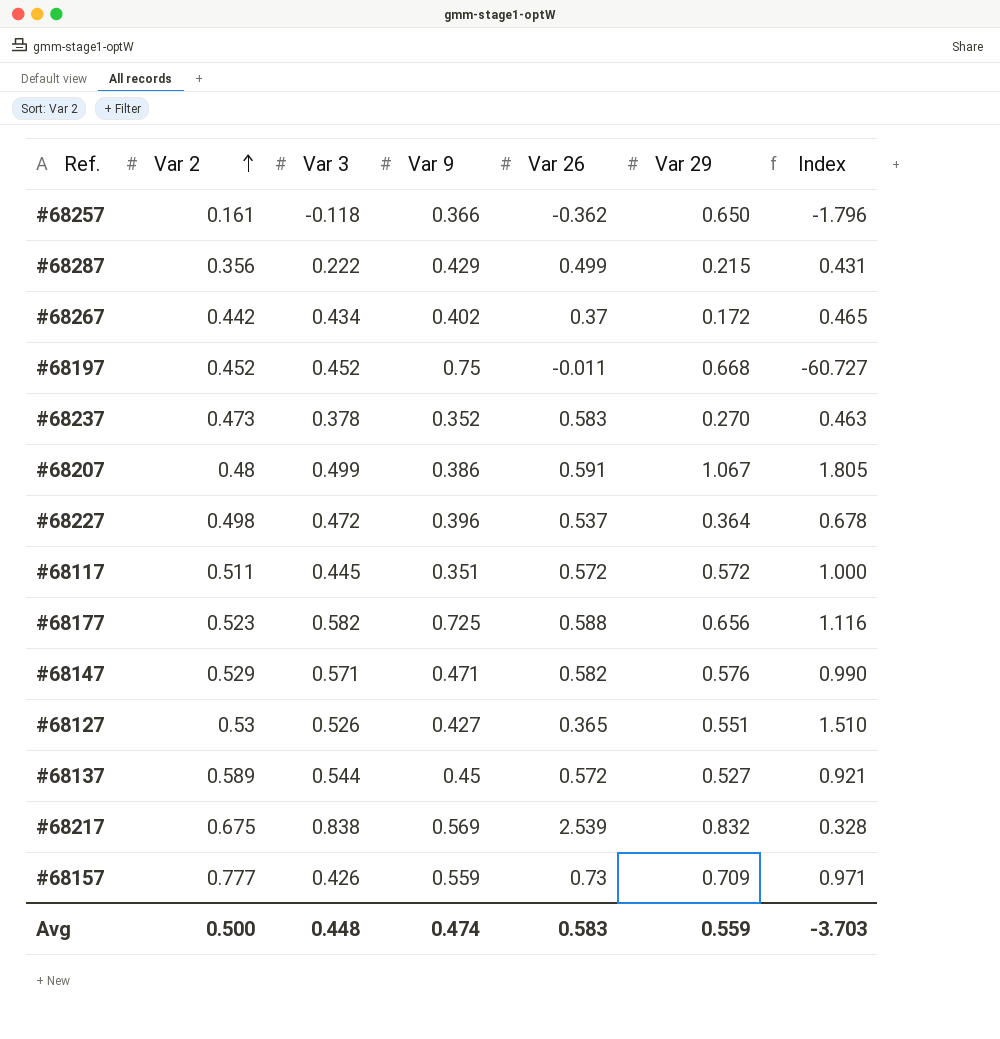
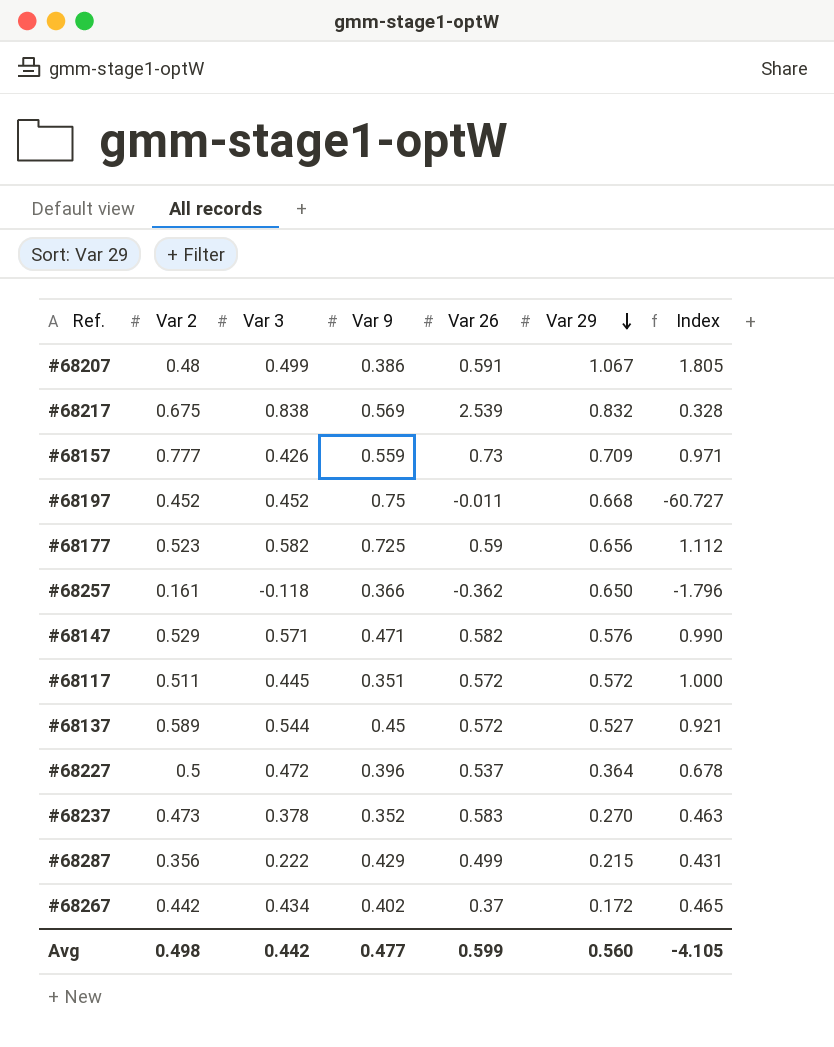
row order: Var 2 ascending -> Var 29 descending
row #68127: 0.53 | 0.526 | 0.427 | 0.365 | 0.551 | 1.510 -> none
#68177 | Var 26: 0.588 -> 0.59
#68177 | Index: 1.116 -> 1.112
#68227 | Var 2: 0.498 -> 0.5
Avg | Var 2: 0.500 -> 0.498
Avg | Var 3: 0.448 -> 0.442
Avg | Var 9: 0.474 -> 0.477
Avg | Var 26: 0.583 -> 0.599
Avg | Var 29: 0.559 -> 0.560
Avg | Index: -3.703 -> -4.105

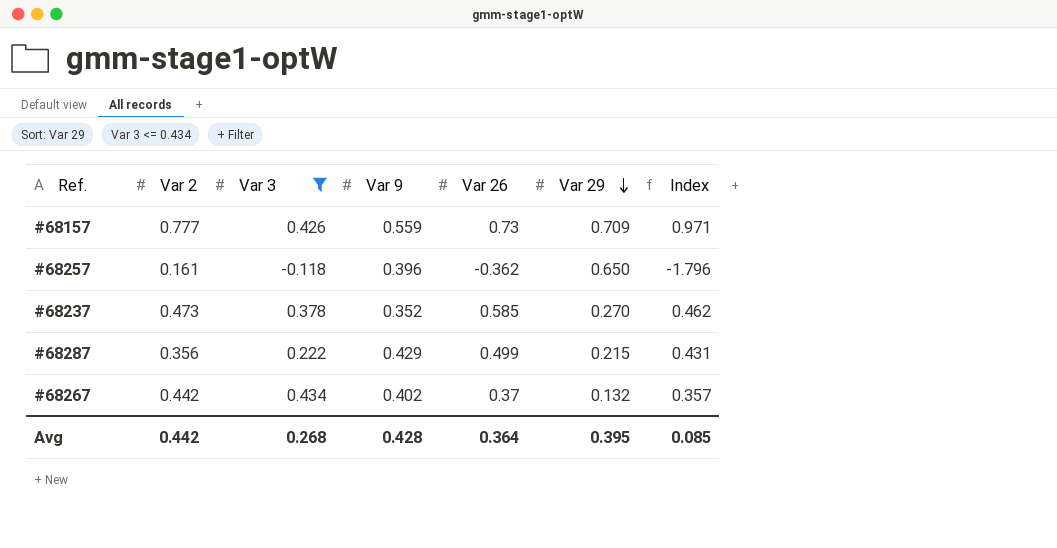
filter: none -> Var 3 <= 0.434
#68257 | Var 9: 0.366 -> 0.396
#68237 | Var 26: 0.583 -> 0.585
#68237 | Index: 0.463 -> 0.462
#68267 | Var 29: 0.172 -> 0.132
#68267 | Index: 0.465 -> 0.357
Avg | Var 2: 0.498 -> 0.442
Avg | Var 3: 0.442 -> 0.268
Avg | Var 9: 0.477 -> 0.428
Avg | Var 26: 0.599 -> 0.364
Avg | Var 29: 0.560 -> 0.395
Avg | Index: -4.105 -> 0.085

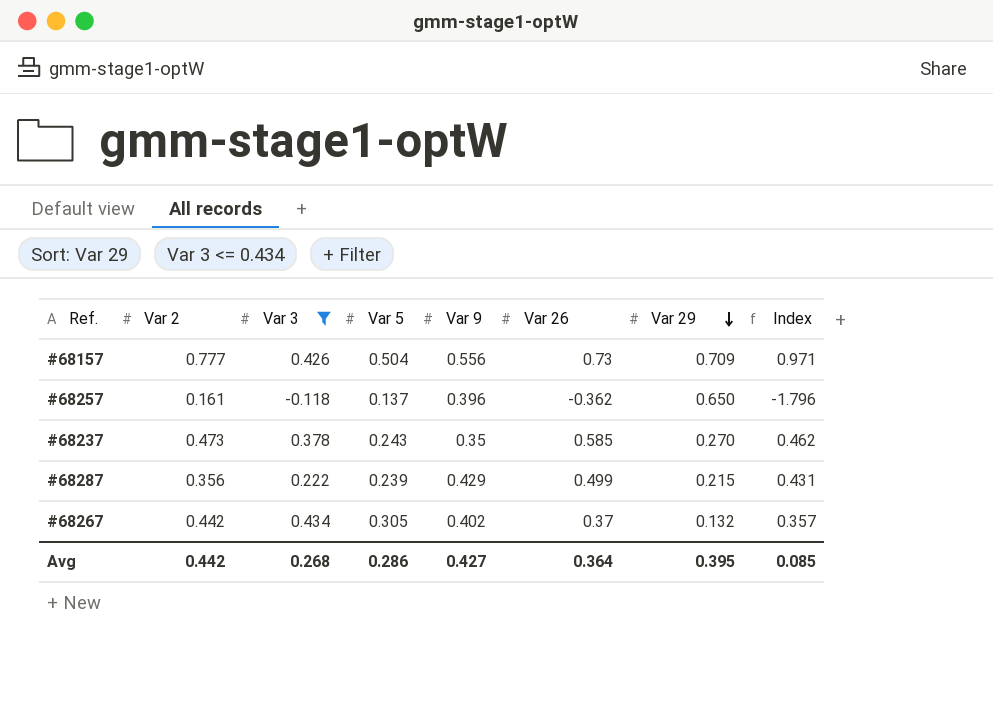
column Var 5 | position: none -> 4
#68157 | Var 9: 0.559 -> 0.556
#68237 | Var 9: 0.352 -> 0.35
Avg | Var 9: 0.428 -> 0.427

